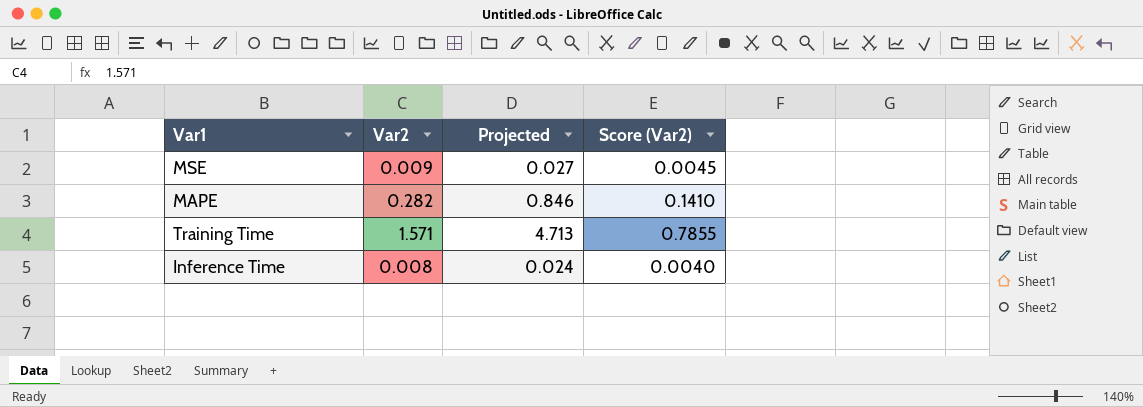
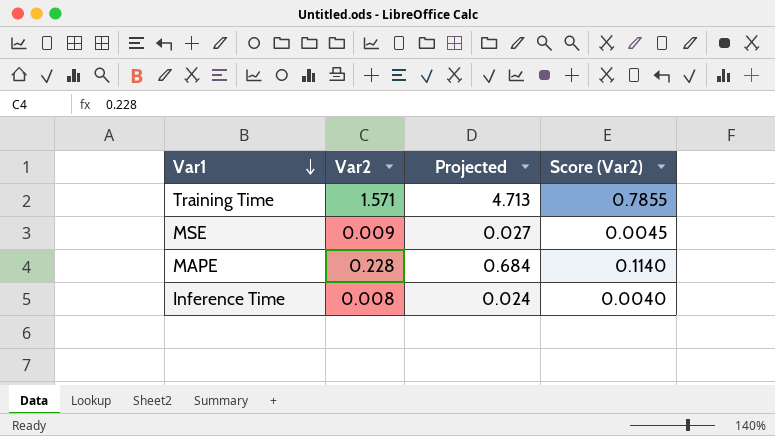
row order: none -> Var1 descending
MAPE | Var2: 0.282 -> 0.228
MAPE | Projected: 0.846 -> 0.684
MAPE | Score (Var2): 0.1410 -> 0.1140

